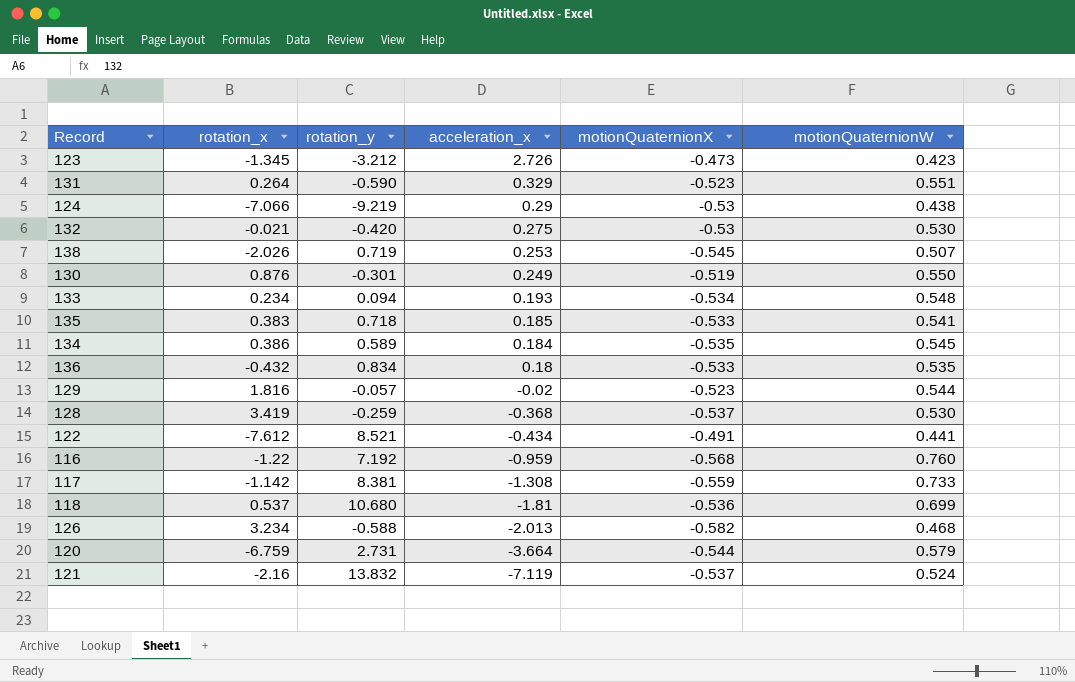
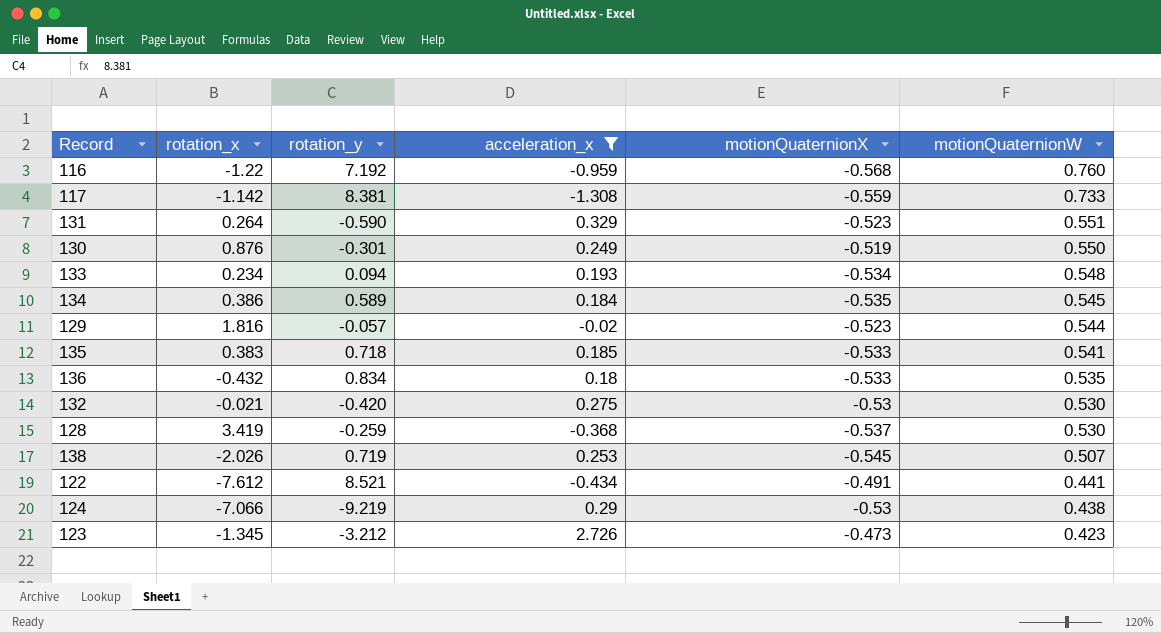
filter: none -> acceleration_x >= -1.308
row order: acceleration_x descending -> motionQuaternionW descending

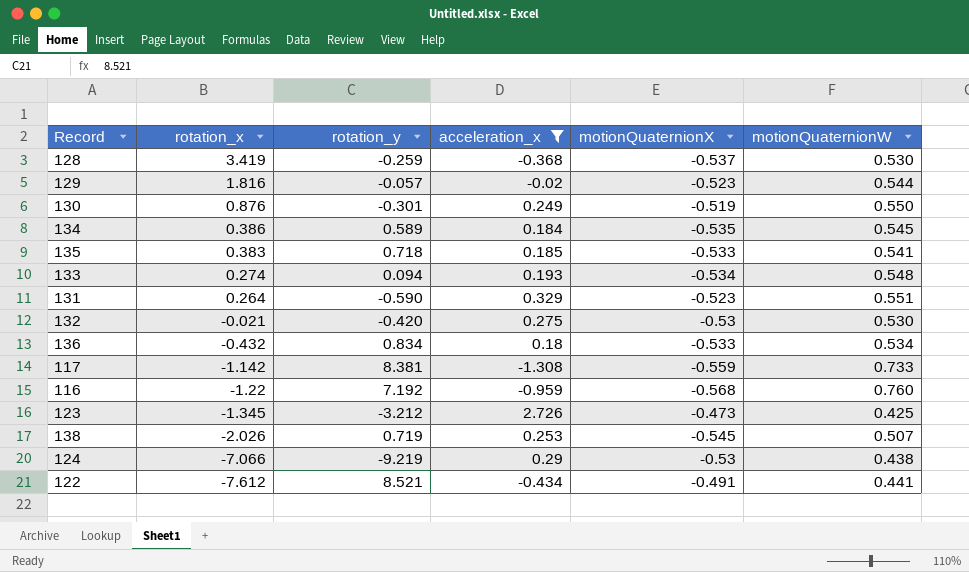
row order: motionQuaternionW descending -> rotation_x descending
133 | rotation_x: 0.234 -> 0.274
136 | motionQuaternionW: 0.535 -> 0.534
123 | motionQuaternionW: 0.423 -> 0.425

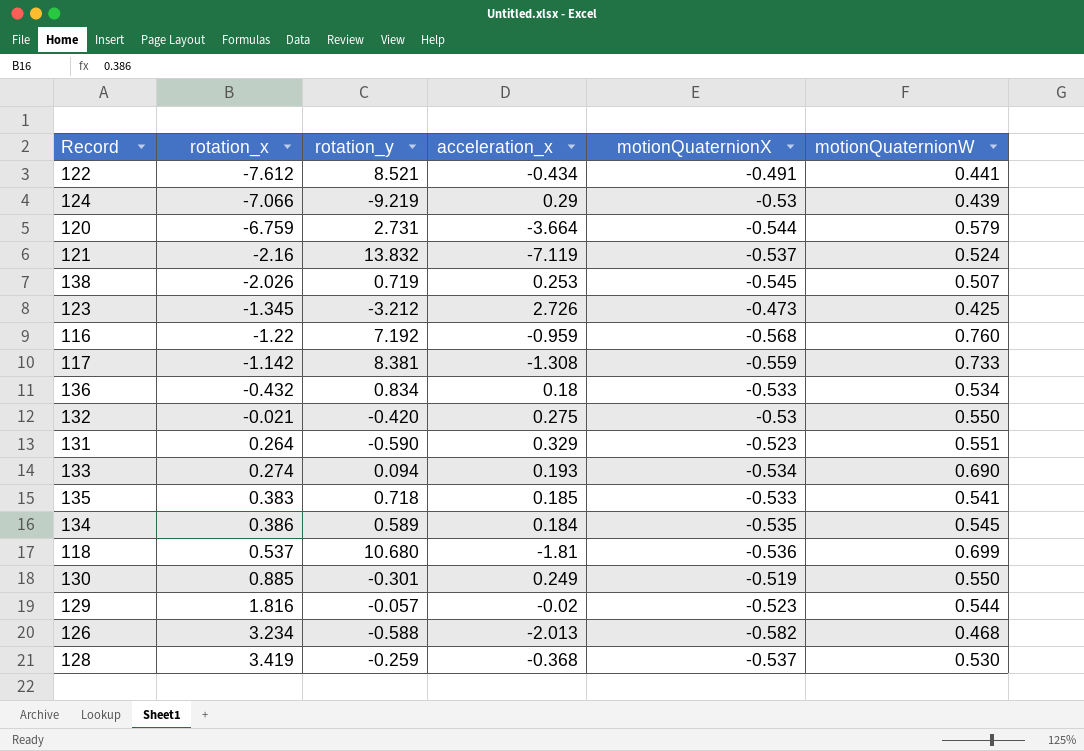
filter: acceleration_x >= -1.308 -> none
row order: rotation_x descending -> rotation_x ascending
124 | motionQuaternionW: 0.438 -> 0.439
132 | motionQuaternionW: 0.530 -> 0.550
133 | motionQuaternionW: 0.548 -> 0.690
130 | rotation_x: 0.876 -> 0.885

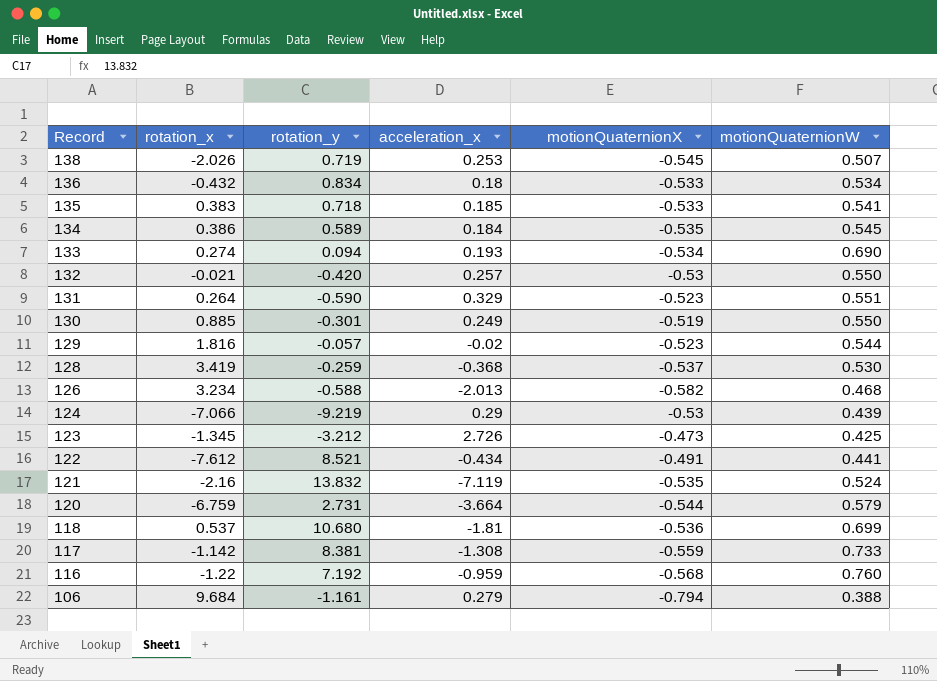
row order: rotation_x ascending -> Record descending
132 | acceleration_x: 0.275 -> 0.257
121 | motionQuaternionX: -0.537 -> -0.535
row 106: none -> 9.684 | -1.161 | 0.279 | -0.794 | 0.388

